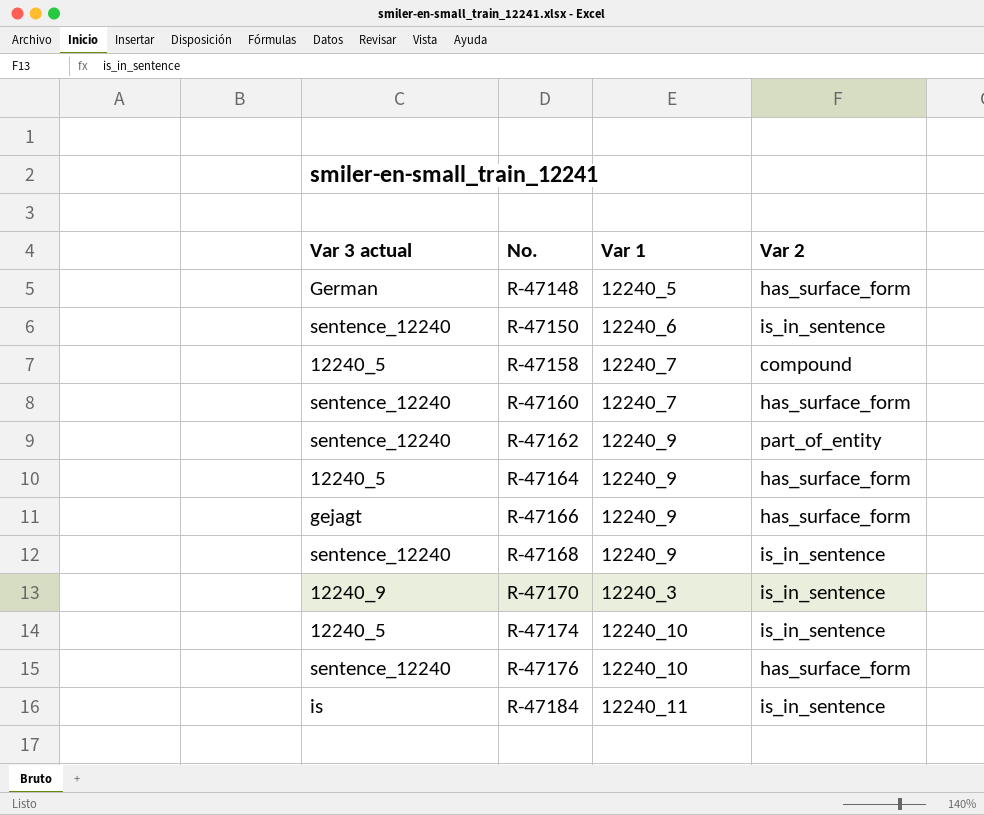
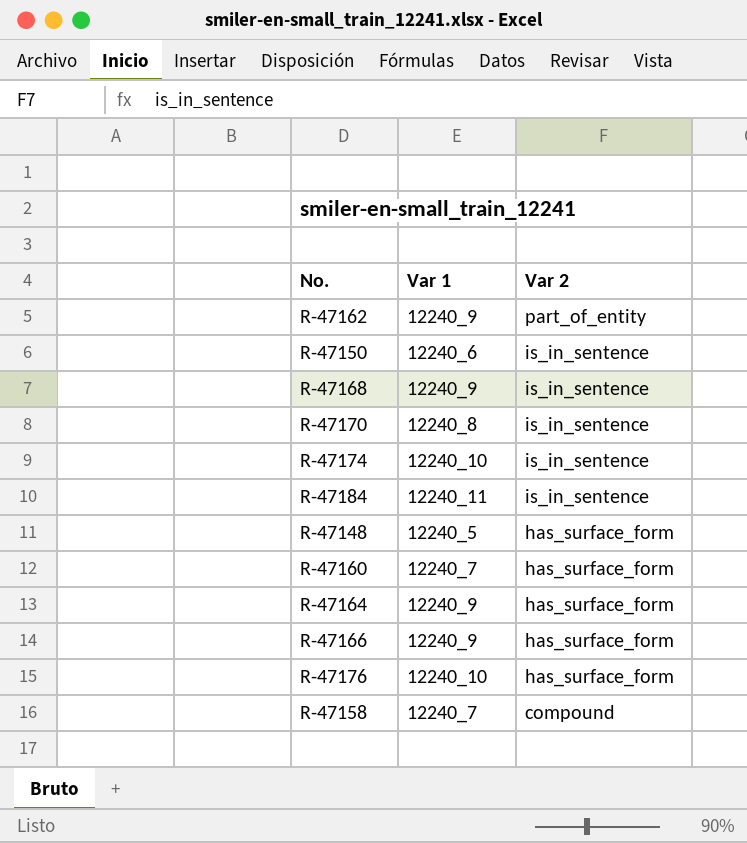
row order: No. ascending -> Var 2 descending
column Var 3 actual | position: 1 -> none
R-47170 | Var 1: 12240_3 -> 12240_8

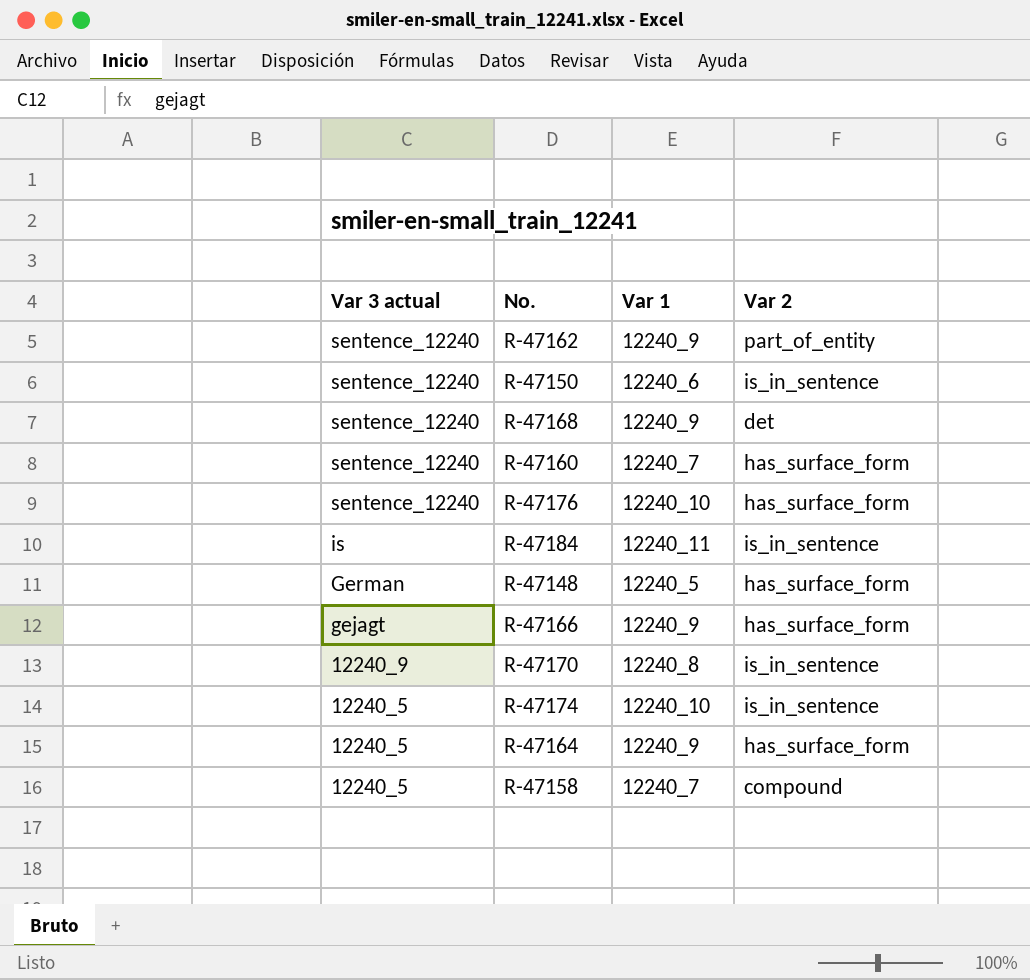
row order: Var 2 descending -> Var 3 actual descending
column Var 3 actual | position: none -> 1
R-47168 | Var 2: is_in_sentence -> det

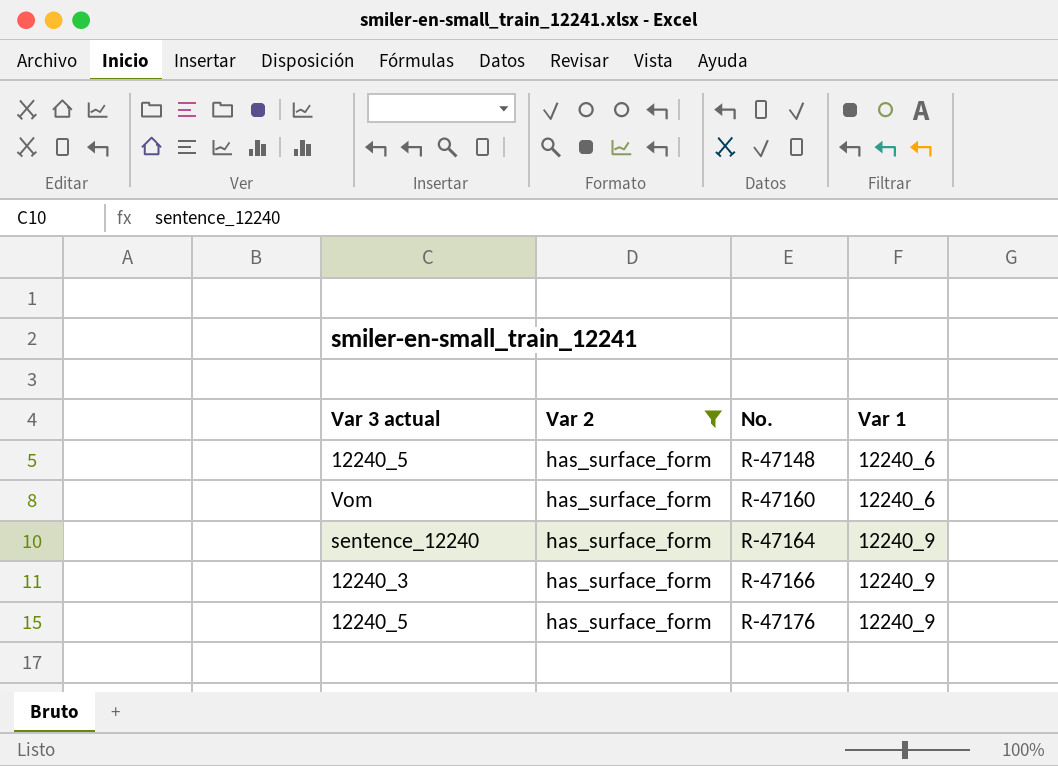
filter: none -> Var 2 = has_surface_form
row order: Var 3 actual descending -> No. ascending
column Var 2 | position: 4 -> 2
R-47148 | Var 3 actual: German -> 12240_5
R-47148 | Var 1: 12240_5 -> 12240_6
R-47160 | Var 3 actual: sentence_12240 -> Vom
R-47160 | Var 1: 12240_7 -> 12240_6
R-47164 | Var 3 actual: 12240_5 -> sentence_12240
R-47166 | Var 3 actual: gejagt -> 12240_3
R-47176 | Var 3 actual: sentence_12240 -> 12240_5
R-47176 | Var 1: 12240_10 -> 12240_9

